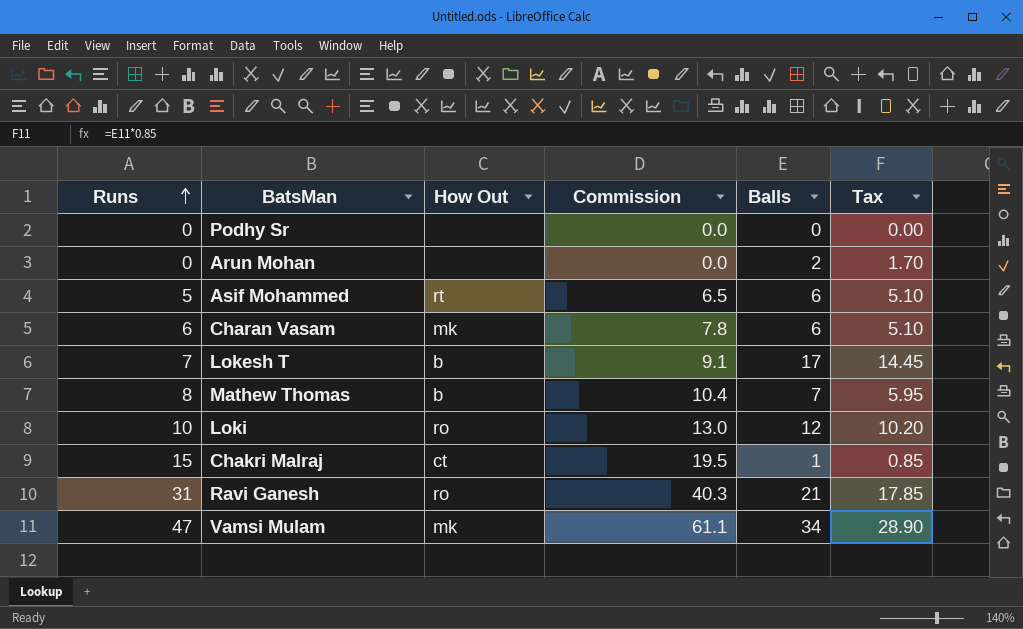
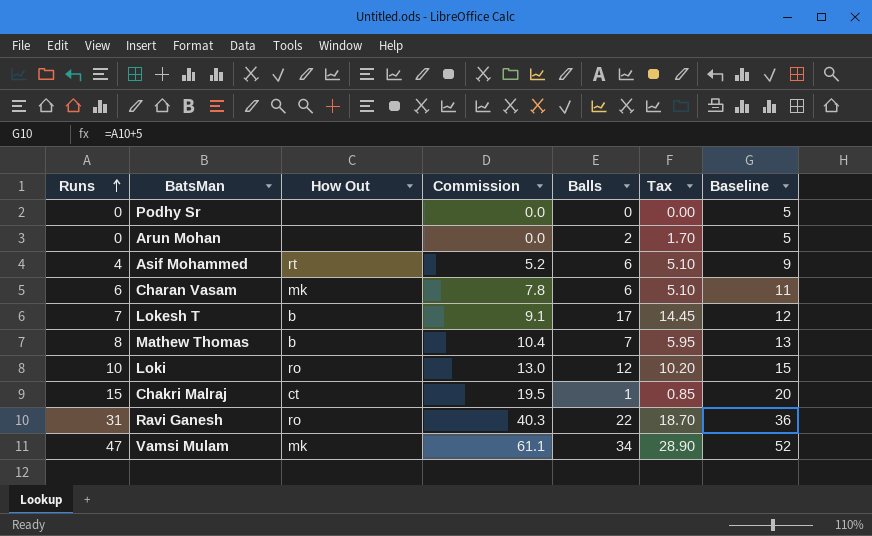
column Baseline | formula: none -> [Runs] + 5
Asif Mohammed | Runs: 5 -> 4
Asif Mohammed | Commission: 6.5 -> 5.2
Ravi Ganesh | Balls: 21 -> 22
Ravi Ganesh | Tax: 17.85 -> 18.70

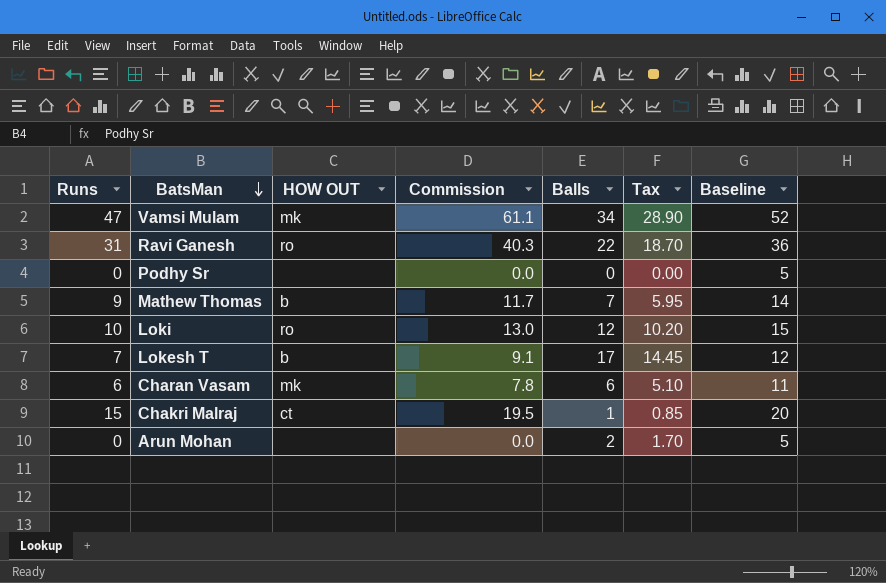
row order: Runs ascending -> BatsMan descending
column name: How Out -> HOW OUT
row Asif Mohammed: 4 | rt | 5.2 | 6 | 5.10 | 9 -> none
Mathew Thomas | Runs: 8 -> 9
Mathew Thomas | Commission: 10.4 -> 11.7
Mathew Thomas | Baseline: 13 -> 14

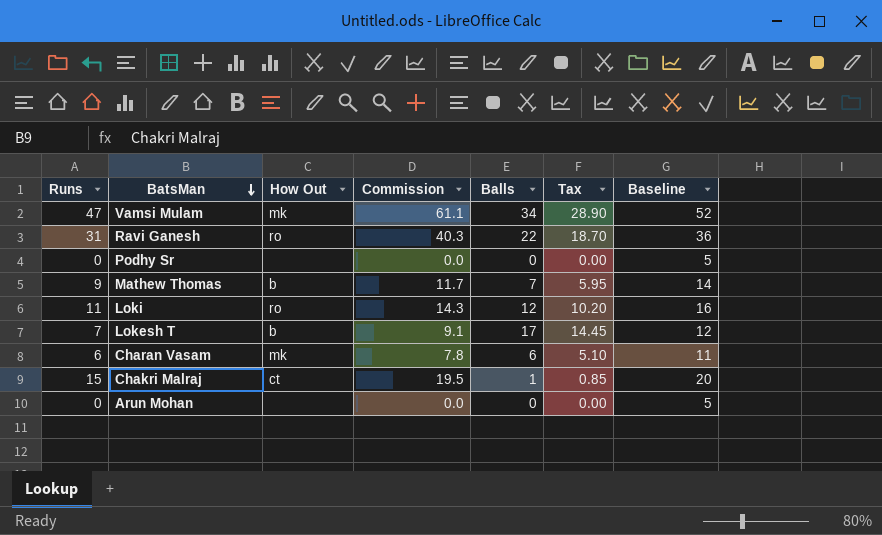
column name: HOW OUT -> How Out
Loki | Runs: 10 -> 11
Loki | Commission: 13.0 -> 14.3
Loki | Baseline: 15 -> 16
Arun Mohan | Balls: 2 -> 0
Arun Mohan | Tax: 1.70 -> 0.00

